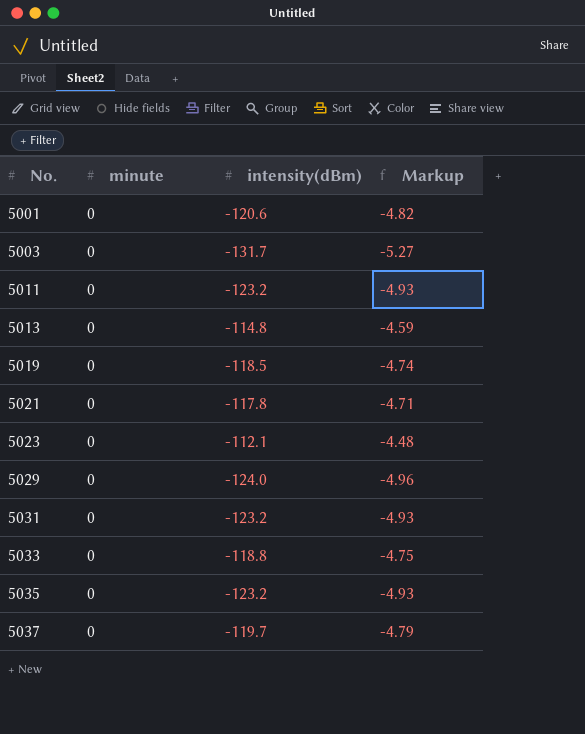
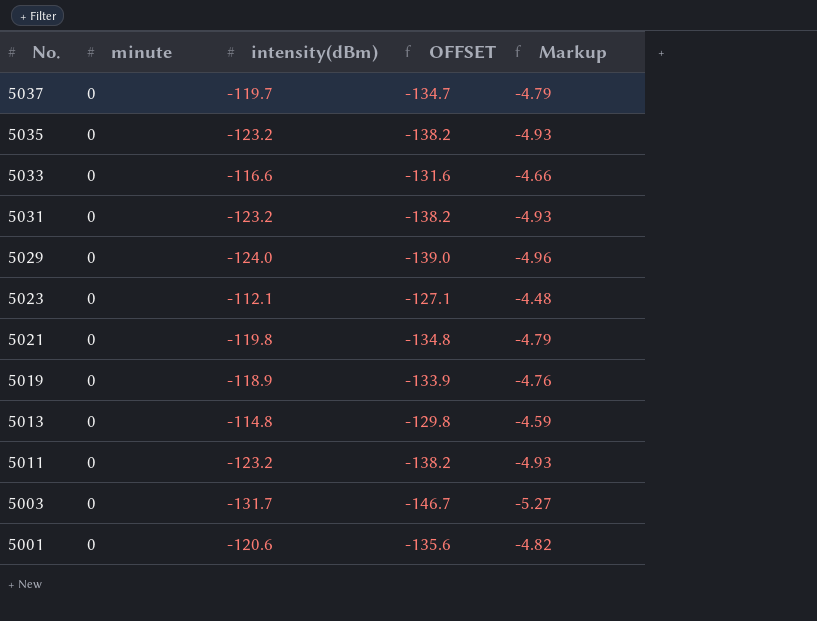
row order: No. ascending -> No. descending
column OFFSET | formula: none -> [intensity(dBm)] - 15
5033 | intensity(dBm): -118.8 -> -116.6
5033 | Markup: -4.75 -> -4.66
5021 | intensity(dBm): -117.8 -> -119.8
5021 | Markup: -4.71 -> -4.79
5019 | intensity(dBm): -118.5 -> -118.9
5019 | Markup: -4.74 -> -4.76

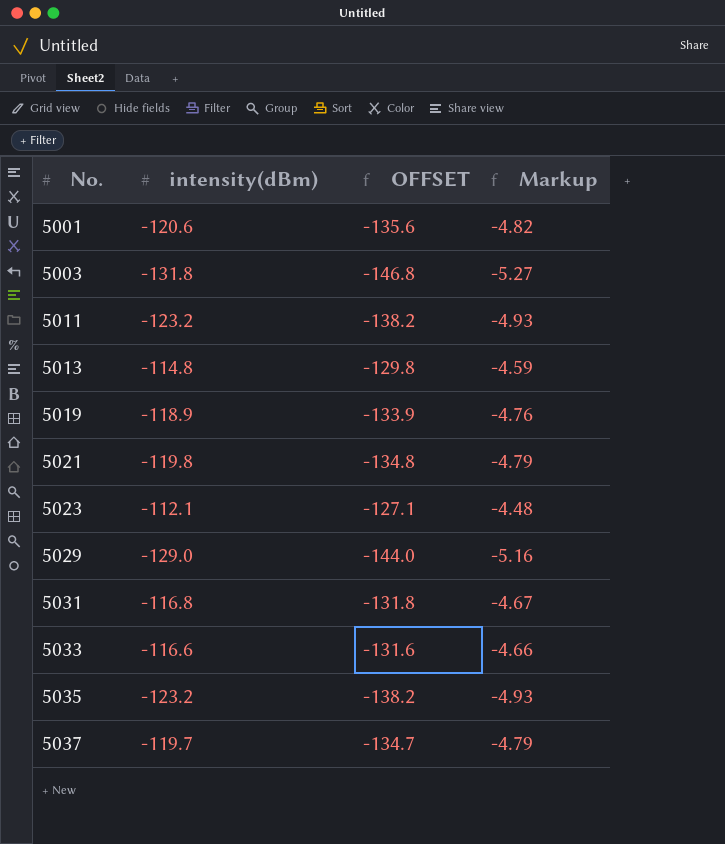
row order: No. descending -> No. ascending
column minute | position: 2 -> none
5003 | intensity(dBm): -131.7 -> -131.8
5003 | OFFSET: -146.7 -> -146.8
5029 | intensity(dBm): -124.0 -> -129.0
5029 | OFFSET: -139.0 -> -144.0
5029 | Markup: -4.96 -> -5.16
5031 | intensity(dBm): -123.2 -> -116.8
5031 | OFFSET: -138.2 -> -131.8
5031 | Markup: -4.93 -> -4.67

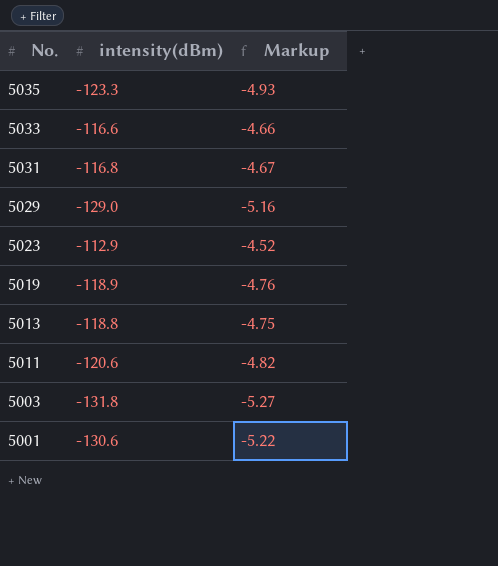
row order: No. ascending -> No. descending
column OFFSET | formula: [intensity(dBm)] - 15 -> none
row 5021: -119.8 | -134.8 | -4.79 -> none
row 5037: -119.7 | -134.7 | -4.79 -> none
5035 | intensity(dBm): -123.2 -> -123.3
5023 | intensity(dBm): -112.1 -> -112.9
5023 | Markup: -4.48 -> -4.52
5013 | intensity(dBm): -114.8 -> -118.8
5013 | Markup: -4.59 -> -4.75
5011 | intensity(dBm): -123.2 -> -120.6
5011 | Markup: -4.93 -> -4.82
5001 | intensity(dBm): -120.6 -> -130.6
5001 | Markup: -4.82 -> -5.22

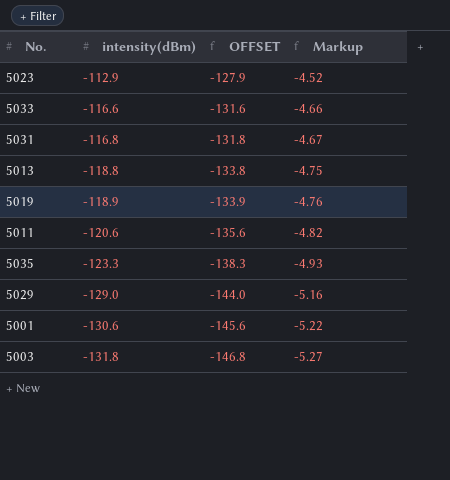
row order: No. descending -> intensity(dBm) descending
column OFFSET | formula: none -> [intensity(dBm)] - 15

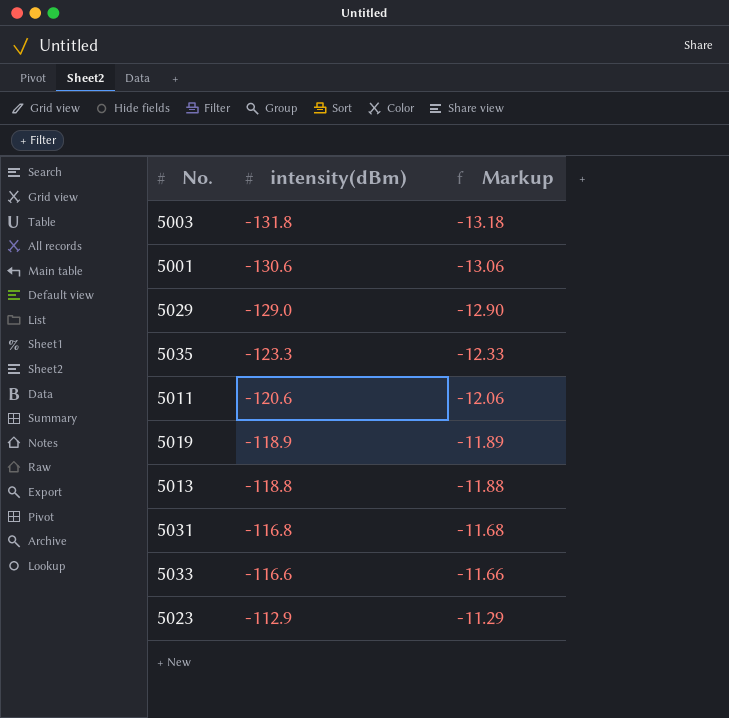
row order: intensity(dBm) descending -> intensity(dBm) ascending
column OFFSET | formula: [intensity(dBm)] - 15 -> none
column Markup | formula: [intensity(dBm)] * 0.04 -> [intensity(dBm)] * 0.1

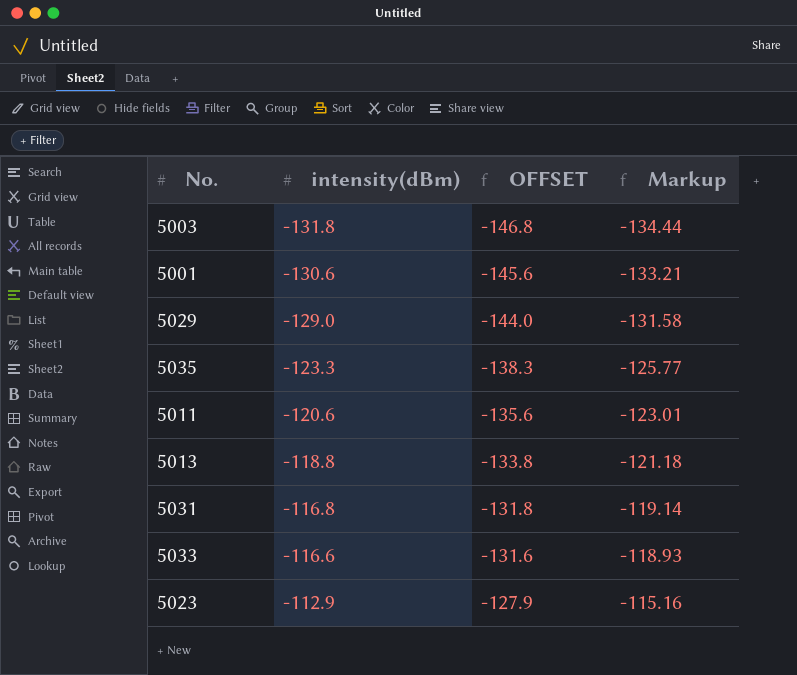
column OFFSET | formula: none -> [intensity(dBm)] - 15
column Markup | formula: [intensity(dBm)] * 0.1 -> [intensity(dBm)] * 1.02
row 5019: -118.9 | -11.89 -> none

